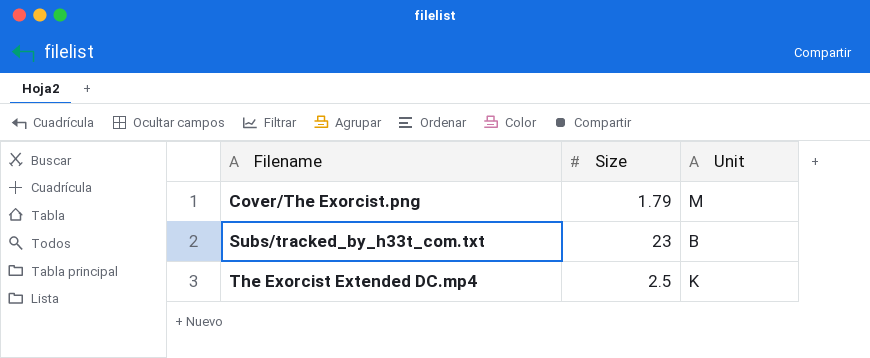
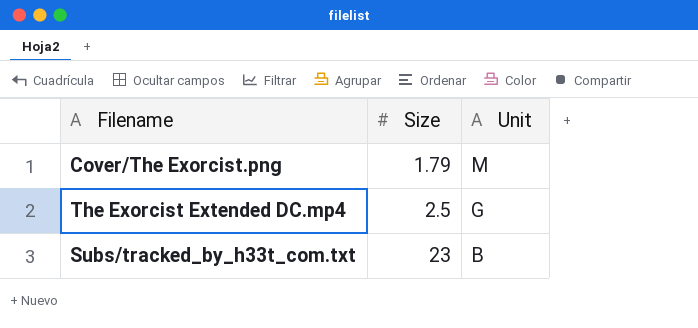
row order: Filename ascending -> Size ascending
The Exorcist Extended DC.mp4 | Unit: K -> G

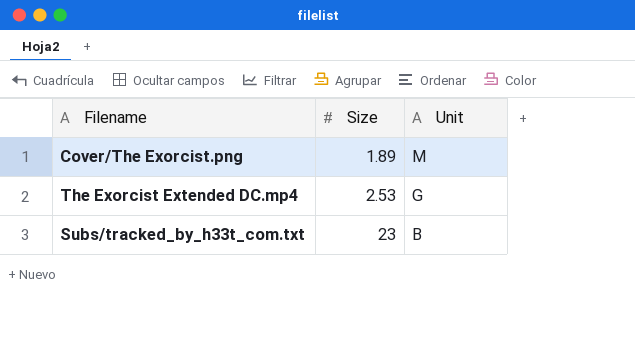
Cover/The Exorcist.png | Size: 1.79 -> 1.89
The Exorcist Extended DC.mp4 | Size: 2.5 -> 2.53

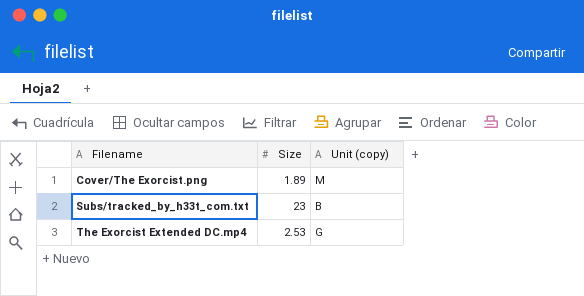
row order: Size ascending -> Filename ascending
column name: Unit -> Unit (copy)

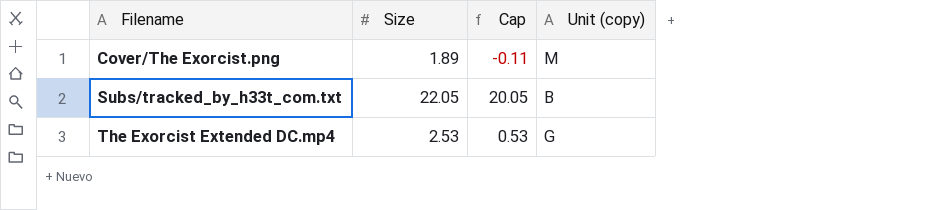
column Cap | formula: none -> [Size] - 2
Subs/tracked_by_h33t_com.txt | Size: 23 -> 22.05

